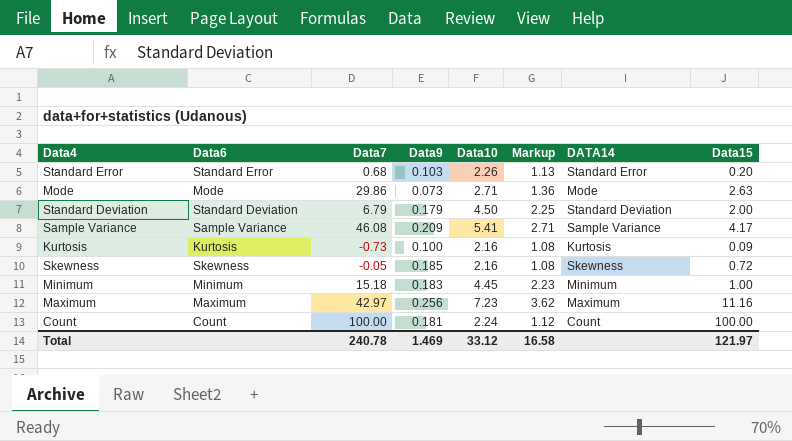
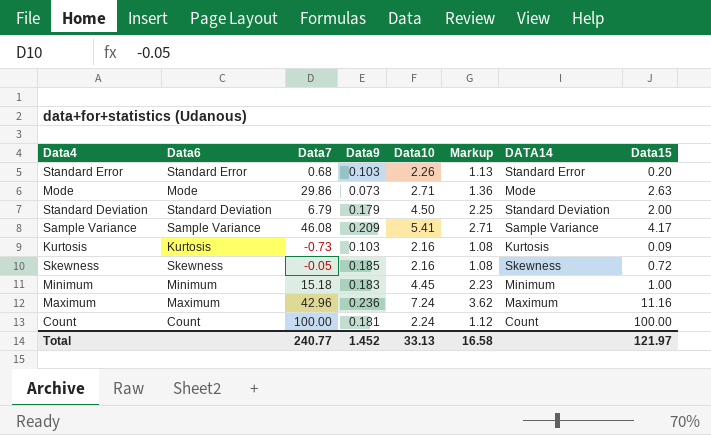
Kurtosis | Data9: 0.100 -> 0.103
Maximum | Data7: 42.97 -> 42.96
Maximum | Data9: 0.256 -> 0.236
Maximum | Data10: 7.23 -> 7.24
Total | Data7: 240.78 -> 240.77
Total | Data9: 1.469 -> 1.452
Total | Data10: 33.12 -> 33.13

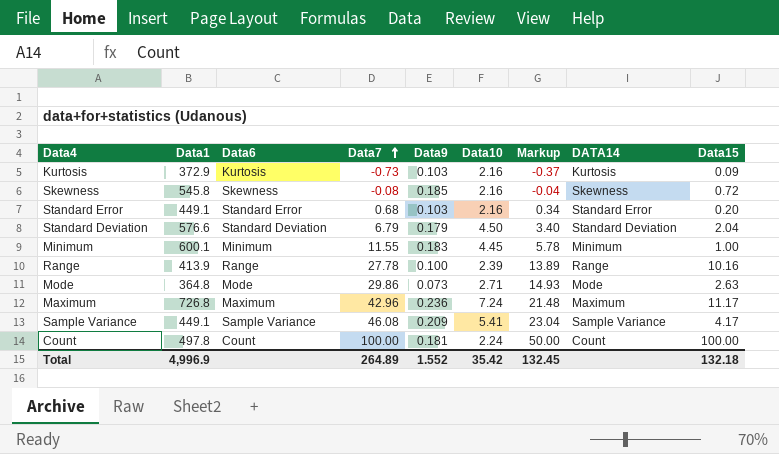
row order: none -> Data7 ascending
column Data1 | position: none -> 2
column Markup | formula: [Data10] * 0.5 -> [Data7] * 0.5
Skewness | Data7: -0.05 -> -0.08
Standard Error | Data10: 2.26 -> 2.16
Standard Deviation | Data15: 2.00 -> 2.04
Minimum | Data7: 15.18 -> 11.55
row Range: none -> 413.9 | Range | 27.78 | 0.100 | 2.39 | 13.89 | Range | 10.16
Maximum | Data15: 11.16 -> 11.17
Total | Data7: 240.77 -> 264.89
Total | Data9: 1.452 -> 1.552
Total | Data10: 33.13 -> 35.42
Total | Markup: 16.58 -> 132.45
Total | Data15: 121.97 -> 132.18

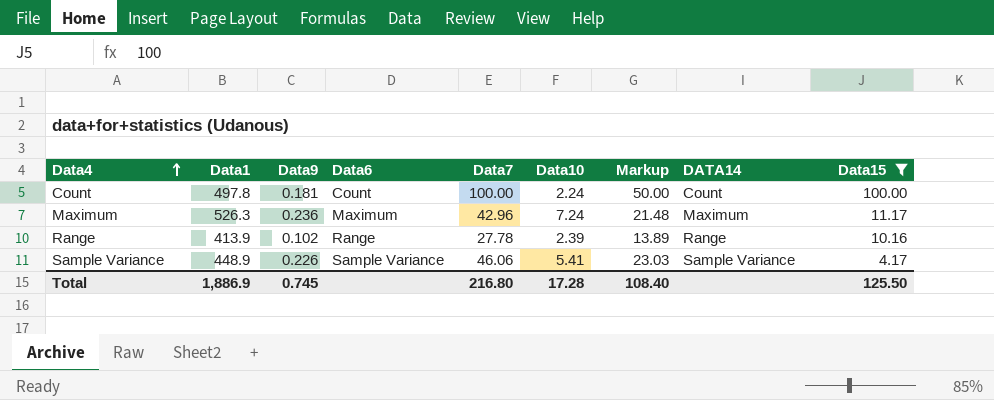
filter: none -> Data15 >= 4.17
row order: Data7 ascending -> Data4 ascending
column Data9 | position: 5 -> 3
Maximum | Data1: 726.8 -> 526.3
Range | Data9: 0.100 -> 0.102
Sample Variance | Data1: 449.1 -> 448.9
Sample Variance | Data9: 0.209 -> 0.226
Sample Variance | Data7: 46.08 -> 46.06
Sample Variance | Markup: 23.04 -> 23.03
Total | Data1: 4,996.9 -> 1,886.9
Total | Data9: 1.552 -> 0.745
Total | Data7: 264.89 -> 216.80
Total | Data10: 35.42 -> 17.28
Total | Markup: 132.45 -> 108.40
Total | Data15: 132.18 -> 125.50

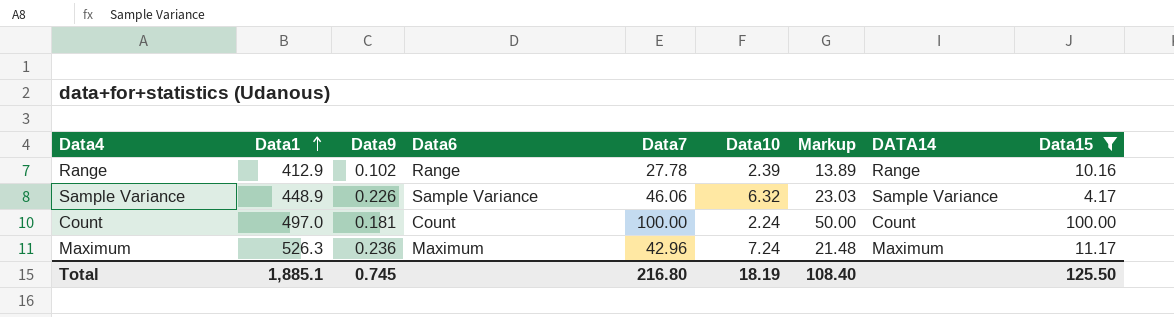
row order: Data4 ascending -> Data1 ascending
Range | Data1: 413.9 -> 412.9
Sample Variance | Data10: 5.41 -> 6.32
Count | Data1: 497.8 -> 497.0
Total | Data1: 1,886.9 -> 1,885.1
Total | Data10: 17.28 -> 18.19

